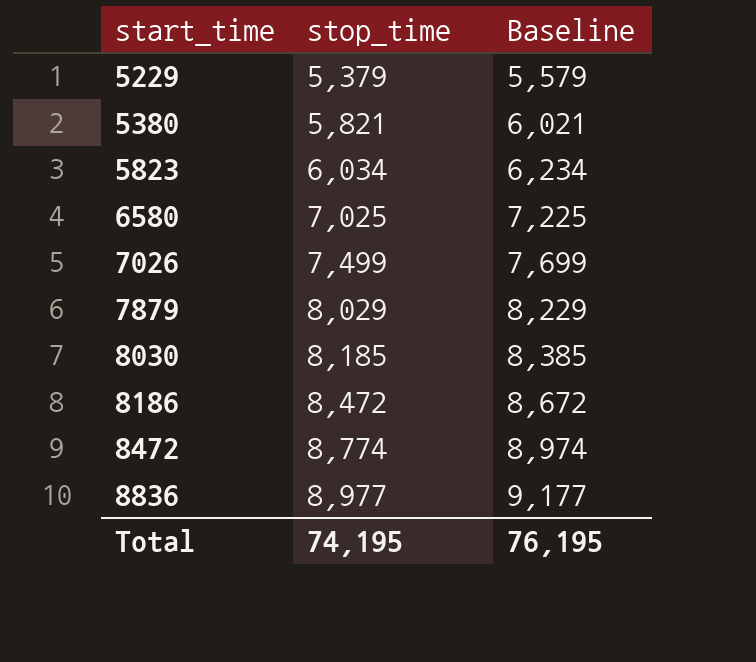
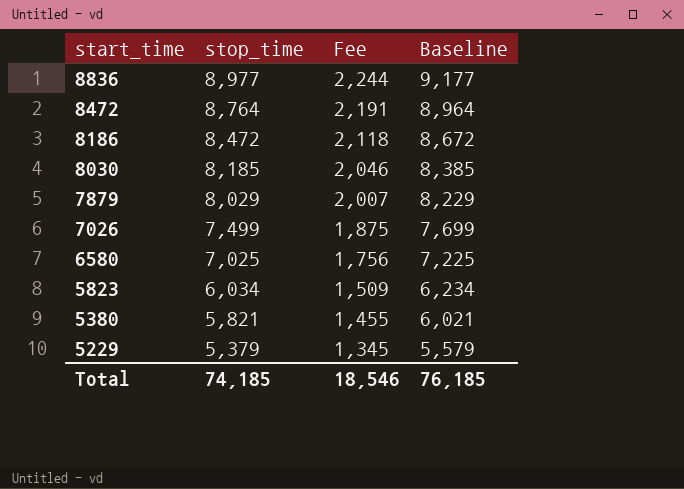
row order: start_time ascending -> start_time descending
column Fee | formula: none -> [stop_time] * 0.25
8472 | stop_time: 8,774 -> 8,764
8472 | Baseline: 8,974 -> 8,964
Total | stop_time: 74,195 -> 74,185
Total | Baseline: 76,195 -> 76,185

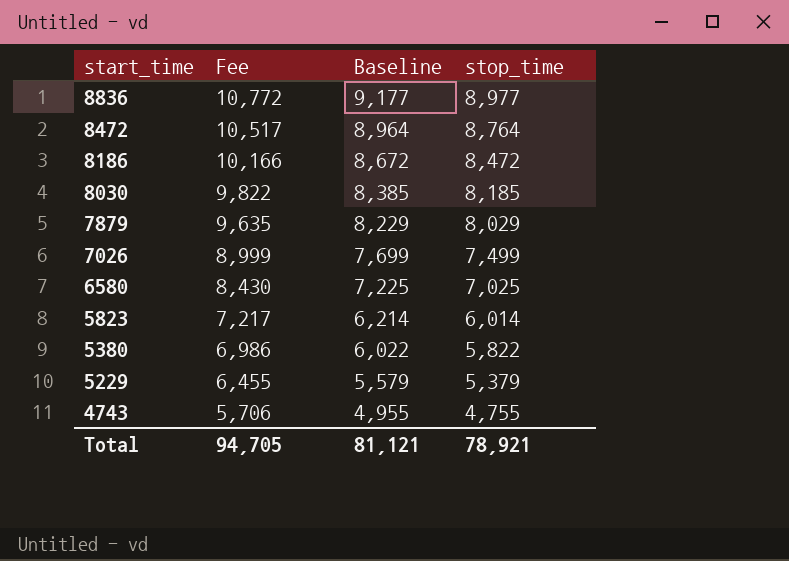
column Fee | formula: [stop_time] * 0.25 -> [stop_time] * 1.2
column stop_time | position: 2 -> 4
5823 | Baseline: 6,234 -> 6,214
5823 | stop_time: 6,034 -> 6,014
5380 | Baseline: 6,021 -> 6,022
5380 | stop_time: 5,821 -> 5,822
row 4743: none -> 5,706 | 4,955 | 4,755
Total | Fee: 18,546 -> 94,705
Total | Baseline: 76,185 -> 81,121
Total | stop_time: 74,185 -> 78,921

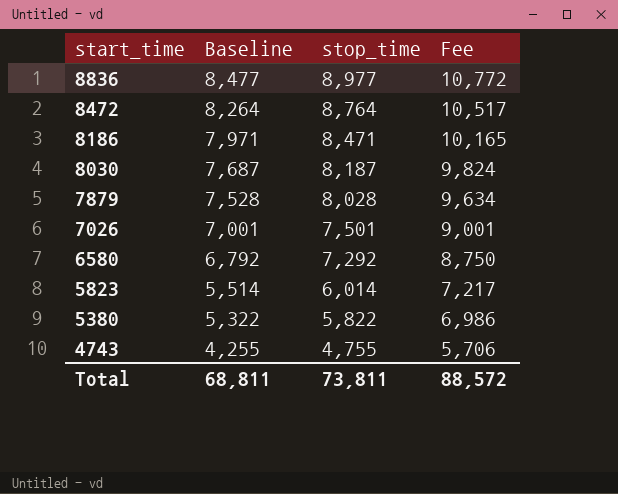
column Baseline | formula: [stop_time] + 200 -> [stop_time] - 500
column Fee | position: 2 -> 4
row 5229: 6,455 | 5,579 | 5,379 -> none
8186 | stop_time: 8,472 -> 8,471
8186 | Fee: 10,166 -> 10,165
8030 | stop_time: 8,185 -> 8,187
8030 | Fee: 9,822 -> 9,824
7879 | stop_time: 8,029 -> 8,028
7879 | Fee: 9,635 -> 9,634
7026 | stop_time: 7,499 -> 7,501
7026 | Fee: 8,999 -> 9,001
6580 | stop_time: 7,025 -> 7,292
6580 | Fee: 8,430 -> 8,750
Total | Baseline: 81,121 -> 68,811
Total | stop_time: 78,921 -> 73,811
Total | Fee: 94,705 -> 88,572

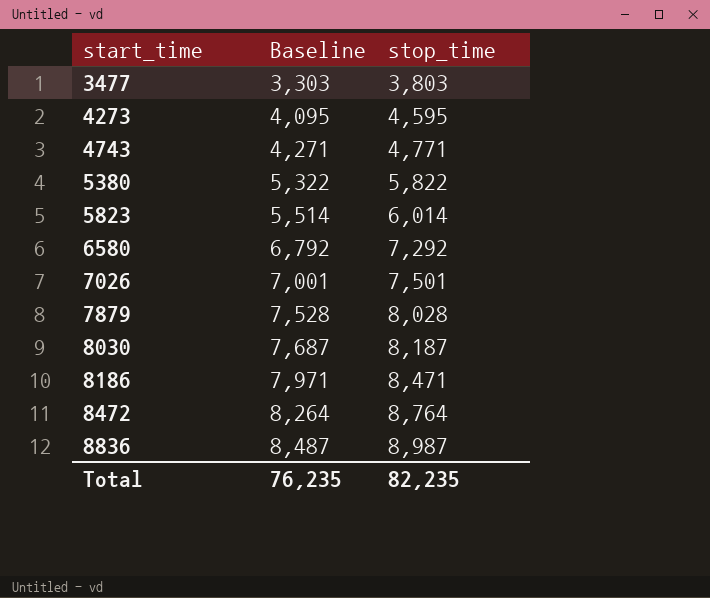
row order: start_time descending -> start_time ascending
column Fee | formula: [stop_time] * 1.2 -> none
row 3477: none -> 3,303 | 3,803
row 4273: none -> 4,095 | 4,595
4743 | Baseline: 4,255 -> 4,271
4743 | stop_time: 4,755 -> 4,771
8836 | Baseline: 8,477 -> 8,487
8836 | stop_time: 8,977 -> 8,987
Total | Baseline: 68,811 -> 76,235
Total | stop_time: 73,811 -> 82,235

